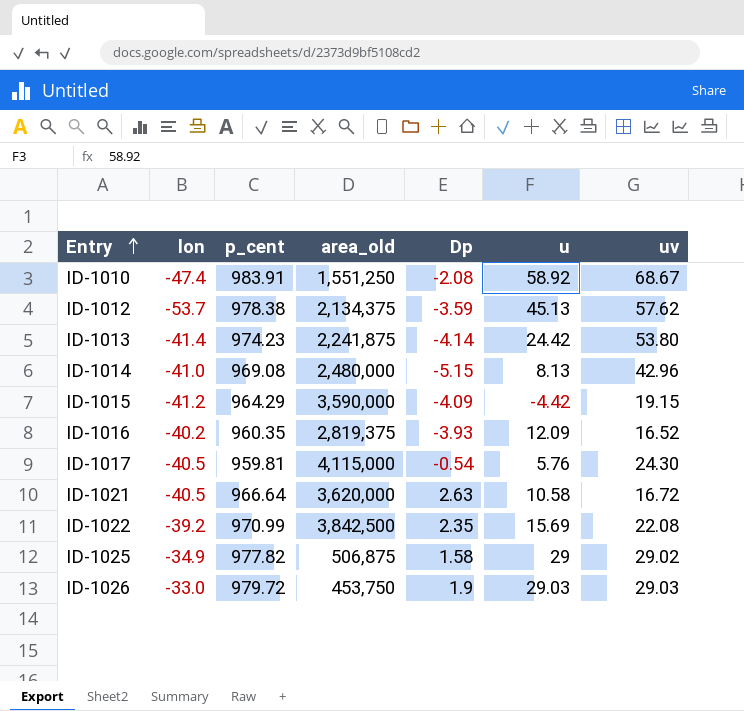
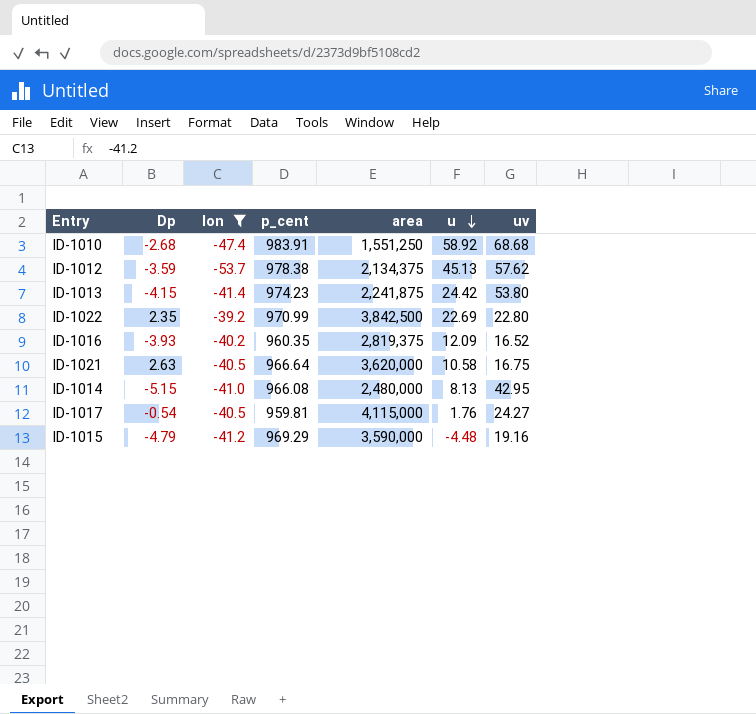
filter: none -> lon <= -39.2
row order: Entry ascending -> u descending
column Dp | position: 5 -> 2
column name: area_old -> area
ID-1010 | Dp: -2.08 -> -2.68
ID-1010 | uv: 68.67 -> 68.68
ID-1013 | Dp: -4.14 -> -4.15
ID-1022 | u: 15.69 -> 22.69
ID-1022 | uv: 22.08 -> 22.80
ID-1021 | uv: 16.72 -> 16.75
ID-1014 | p_cent: 969.08 -> 966.08
ID-1014 | uv: 42.96 -> 42.95
ID-1017 | u: 5.76 -> 1.76
ID-1017 | uv: 24.30 -> 24.27
ID-1015 | Dp: -4.09 -> -4.79
ID-1015 | p_cent: 964.29 -> 969.29
ID-1015 | u: -4.42 -> -4.48
ID-1015 | uv: 19.15 -> 19.16

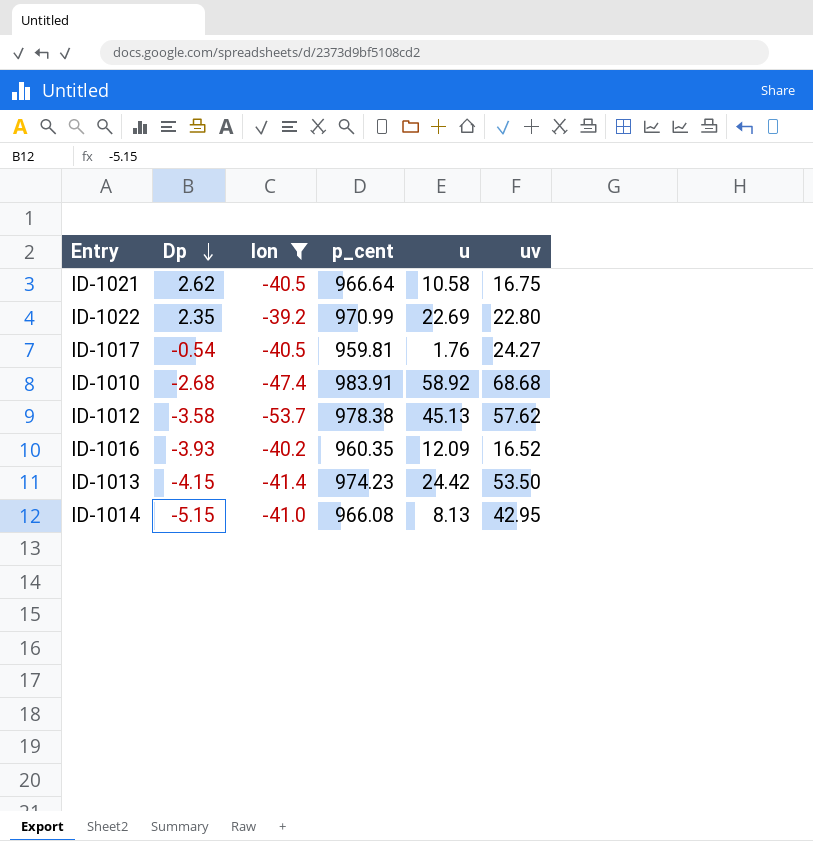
row order: u descending -> Dp descending
column area | position: 5 -> none
row ID-1015: -4.79 | -41.2 | 969.29 | 3,590,000 | -4.48 | 19.16 -> none
ID-1021 | Dp: 2.63 -> 2.62
ID-1012 | Dp: -3.59 -> -3.58
ID-1013 | uv: 53.80 -> 53.50

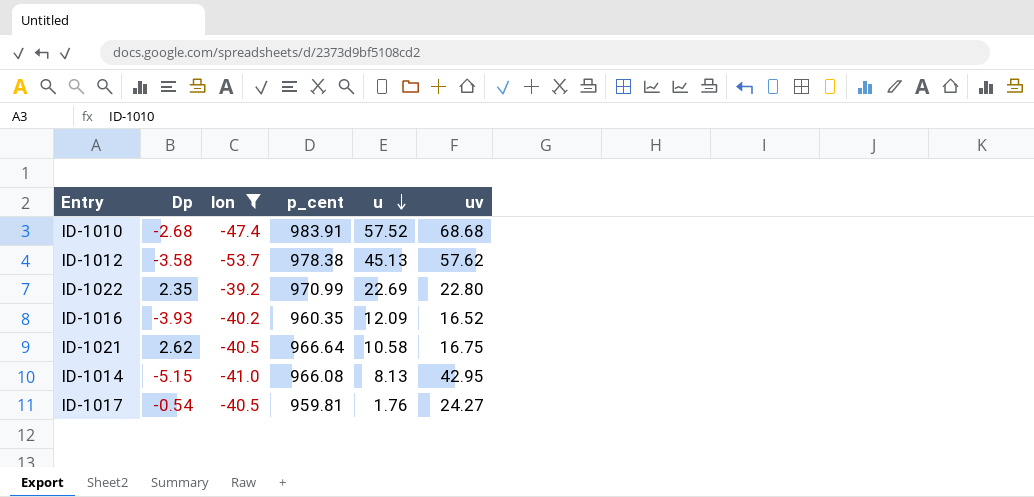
row order: Dp descending -> u descending
row ID-1013: -4.15 | -41.4 | 974.23 | 24.42 | 53.50 -> none
ID-1010 | u: 58.92 -> 57.52

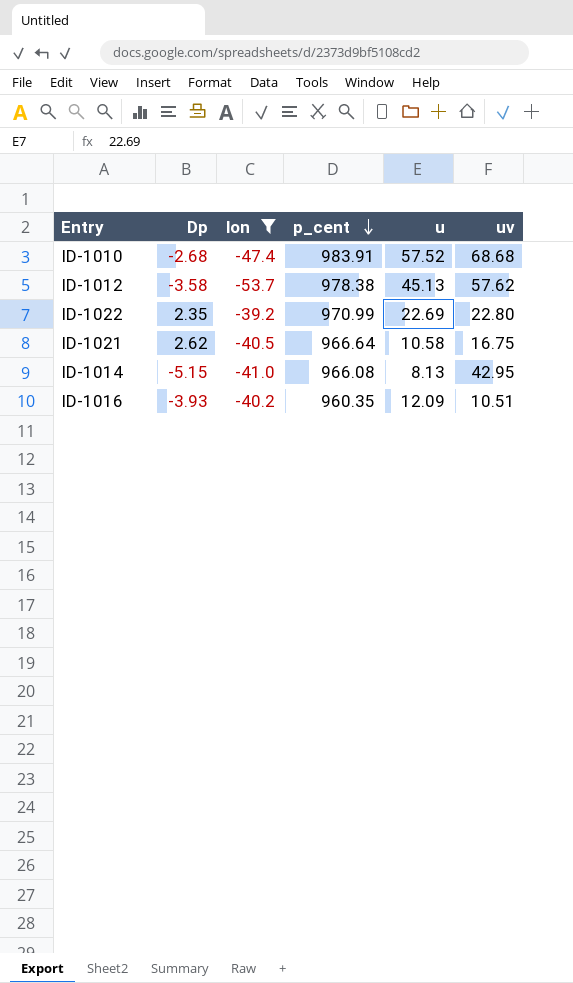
row order: u descending -> p_cent descending
row ID-1017: -0.54 | -40.5 | 959.81 | 1.76 | 24.27 -> none
ID-1016 | uv: 16.52 -> 10.51

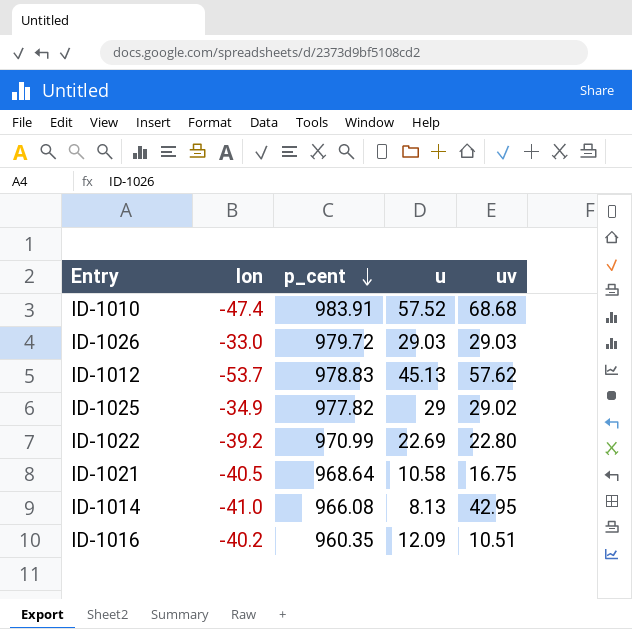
filter: lon <= -39.2 -> none
column Dp | position: 2 -> none
ID-1012 | p_cent: 978.38 -> 978.83
ID-1021 | p_cent: 966.64 -> 968.64

